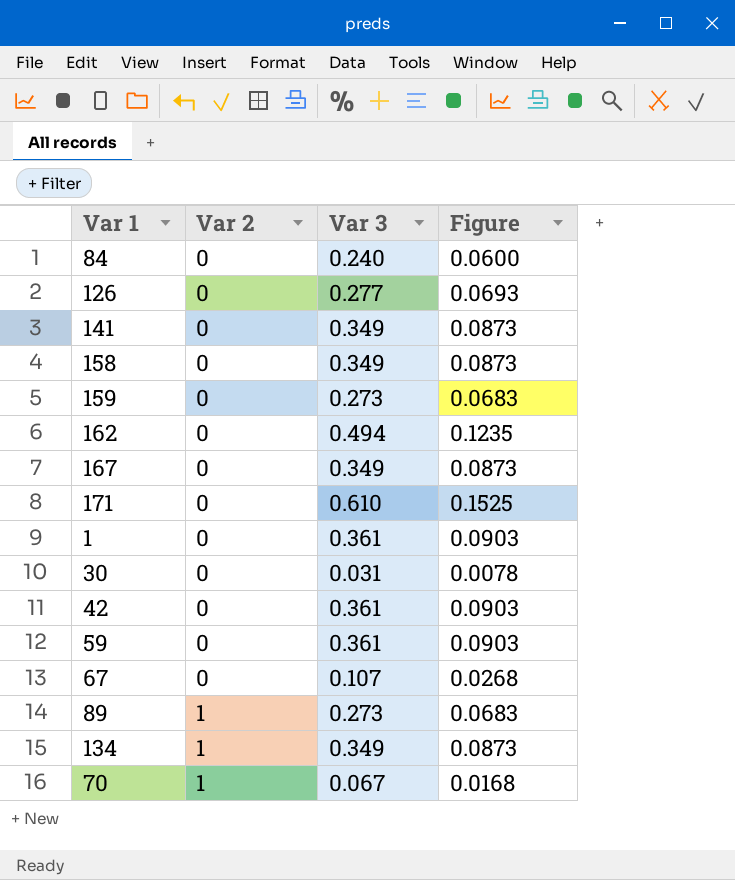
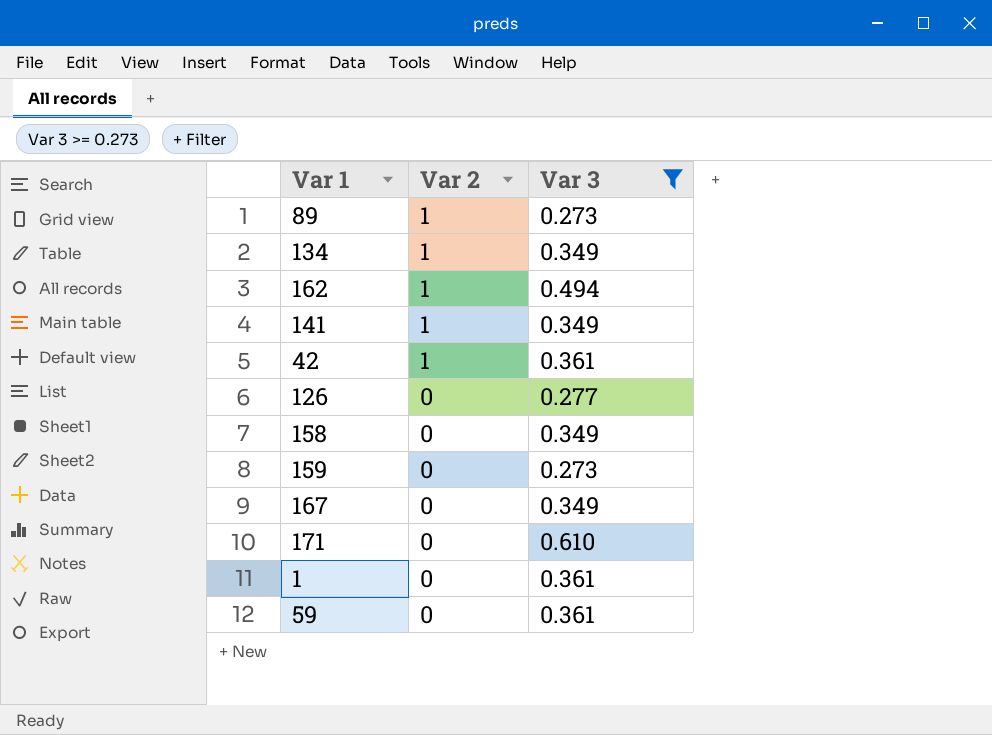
filter: none -> Var 3 >= 0.273
row order: Var 2 ascending -> Var 2 descending
column Figure | formula: [Var 3] * 0.25 -> none
162 | Var 2: 0 -> 1
141 | Var 2: 0 -> 1
42 | Var 2: 0 -> 1

